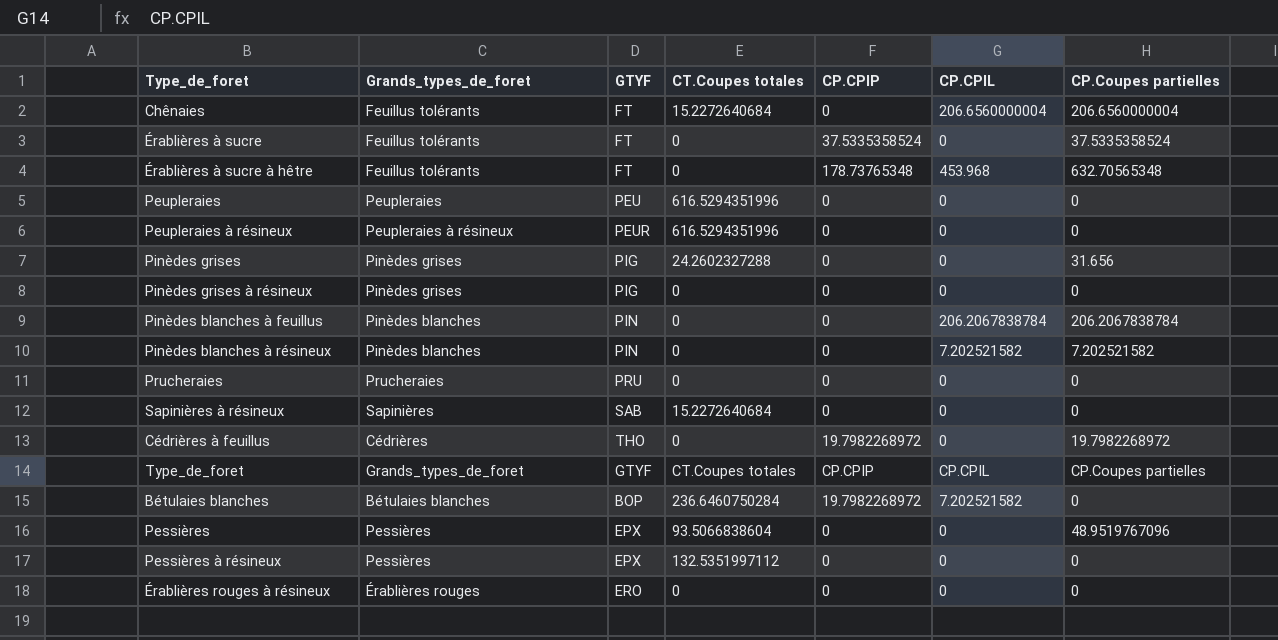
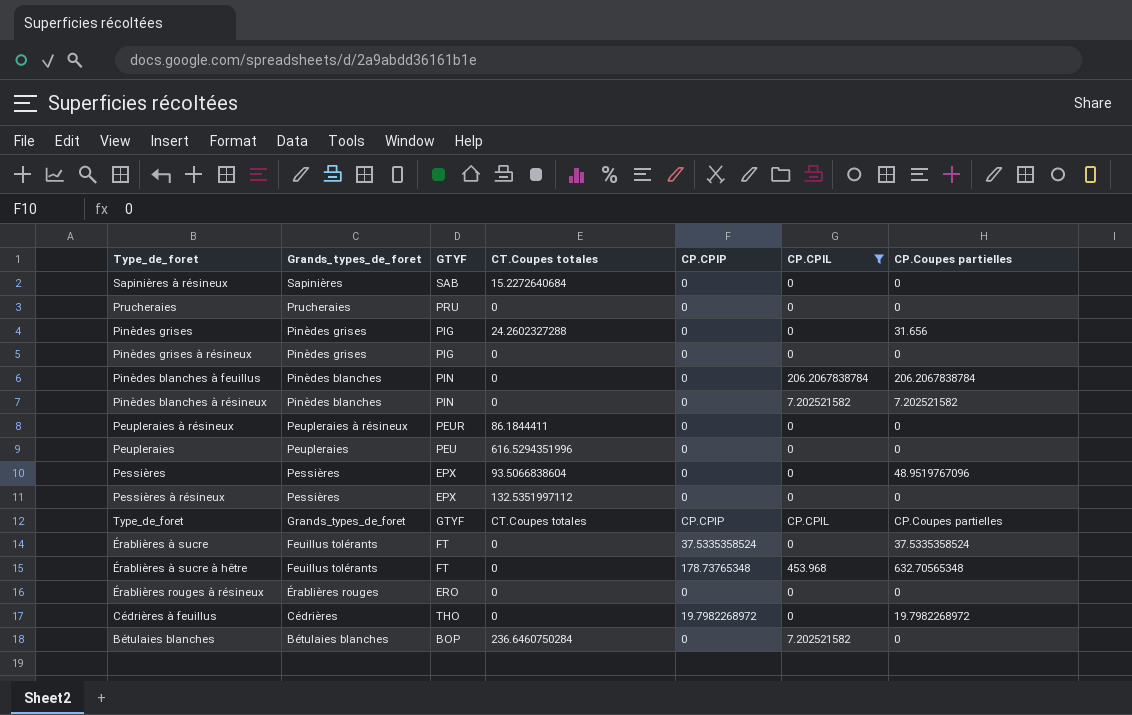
filter: none -> CP.CPIL != 206.6560000004
row order: none -> Grands_types_de_foret descending
Peupleraies à résineux | CT.Coupes totales: 616.5294351996 -> 86.1844411
Bétulaies blanches | CP.CPIP: 19.7982268972 -> 0

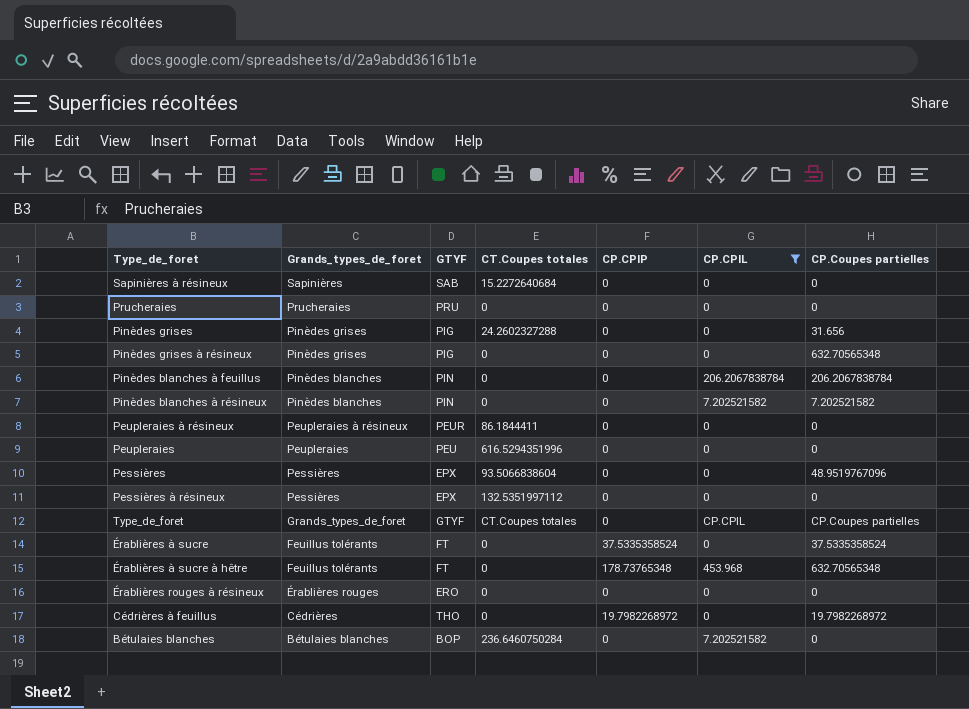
Pinèdes grises à résineux | CP.Coupes partielles: 0 -> 632.70565348
Type_de_foret | CP.CPIP: CP.CPIP -> 0

